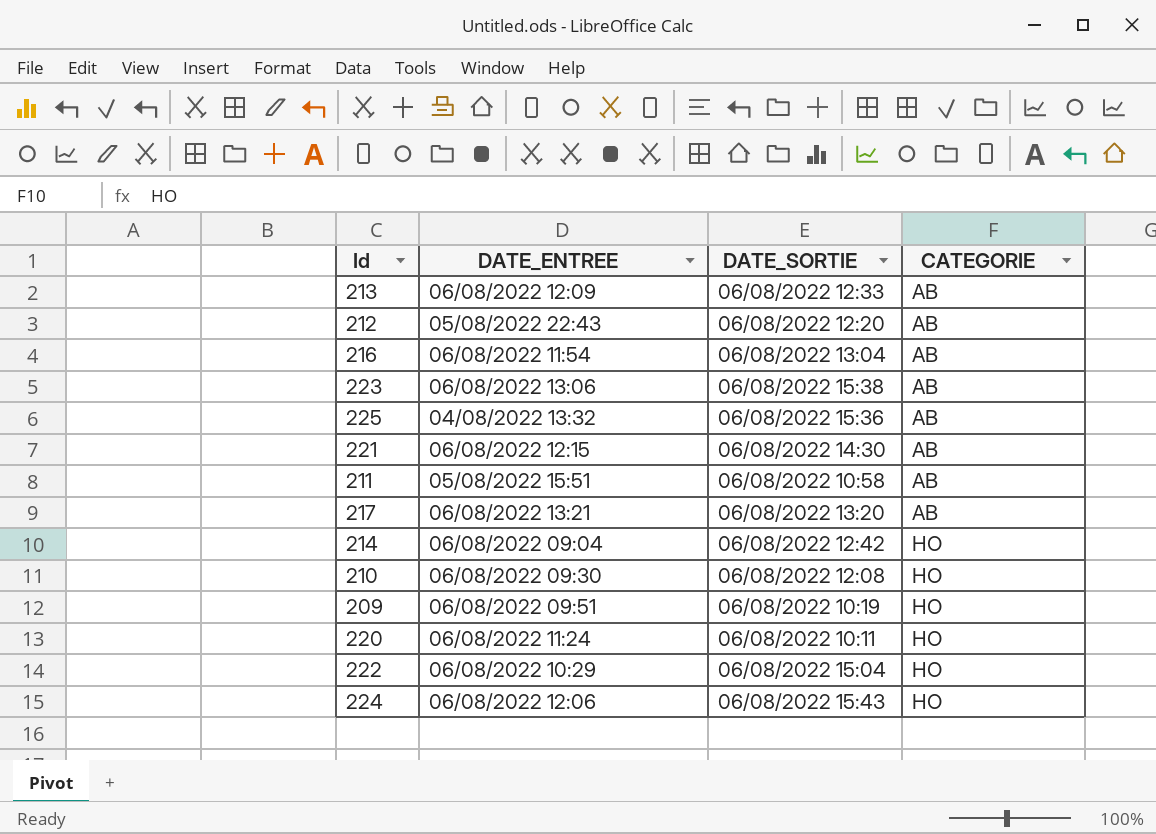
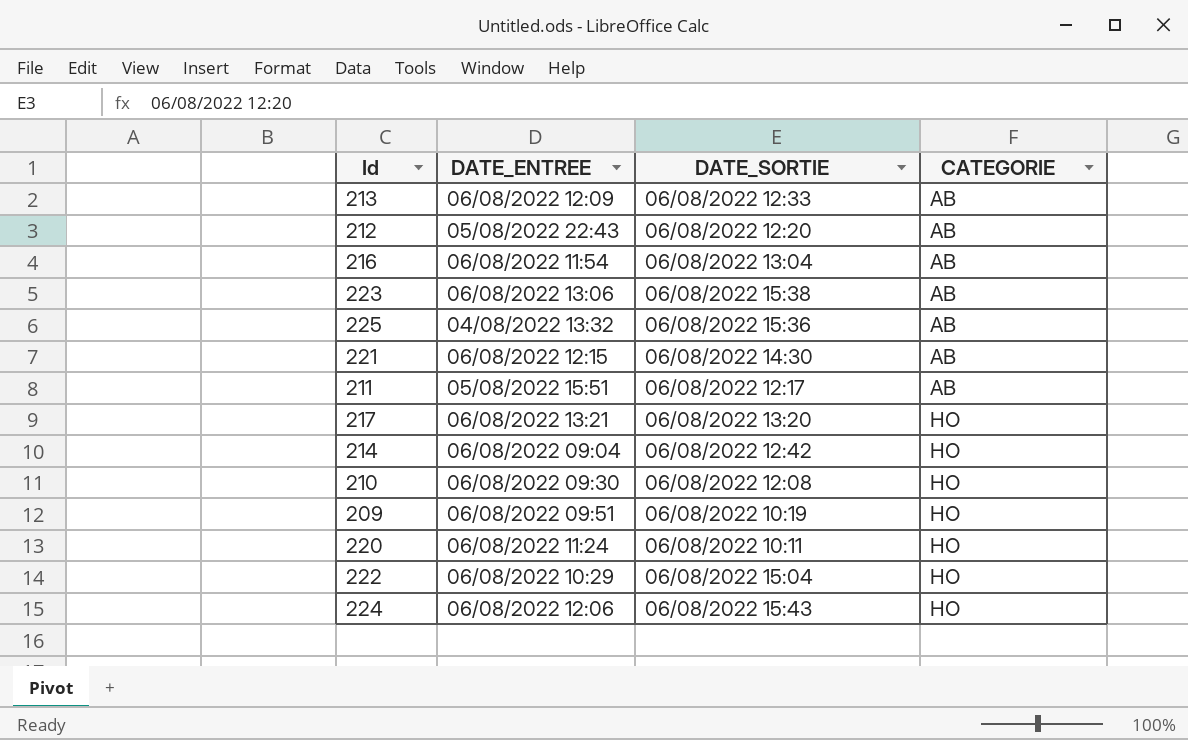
211 | DATE_SORTIE: 06/08/2022 10:58 -> 06/08/2022 12:17
217 | CATEGORIE: AB -> HO

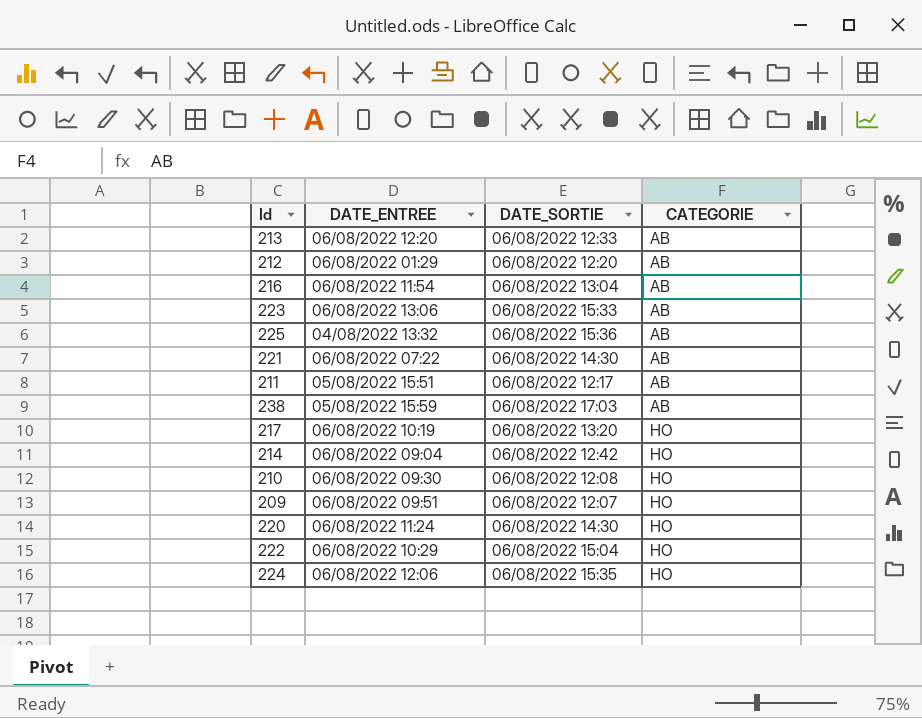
213 | DATE_ENTREE: 06/08/2022 12:09 -> 06/08/2022 12:20
212 | DATE_ENTREE: 05/08/2022 22:43 -> 06/08/2022 01:29
223 | DATE_SORTIE: 06/08/2022 15:38 -> 06/08/2022 15:33
221 | DATE_ENTREE: 06/08/2022 12:15 -> 06/08/2022 07:22
row 238: none -> 05/08/2022 15:59 | 06/08/2022 17:03 | AB
217 | DATE_ENTREE: 06/08/2022 13:21 -> 06/08/2022 10:19
209 | DATE_SORTIE: 06/08/2022 10:19 -> 06/08/2022 12:07
220 | DATE_SORTIE: 06/08/2022 10:11 -> 06/08/2022 14:30
224 | DATE_SORTIE: 06/08/2022 15:43 -> 06/08/2022 15:35

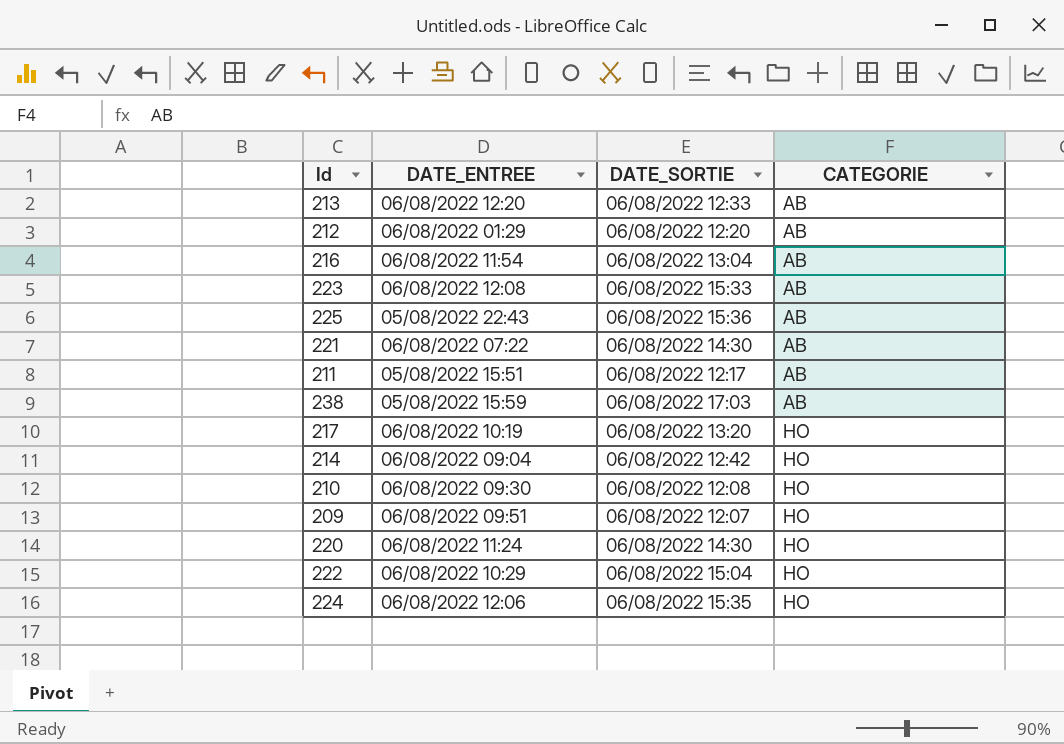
223 | DATE_ENTREE: 06/08/2022 13:06 -> 06/08/2022 12:08
225 | DATE_ENTREE: 04/08/2022 13:32 -> 05/08/2022 22:43

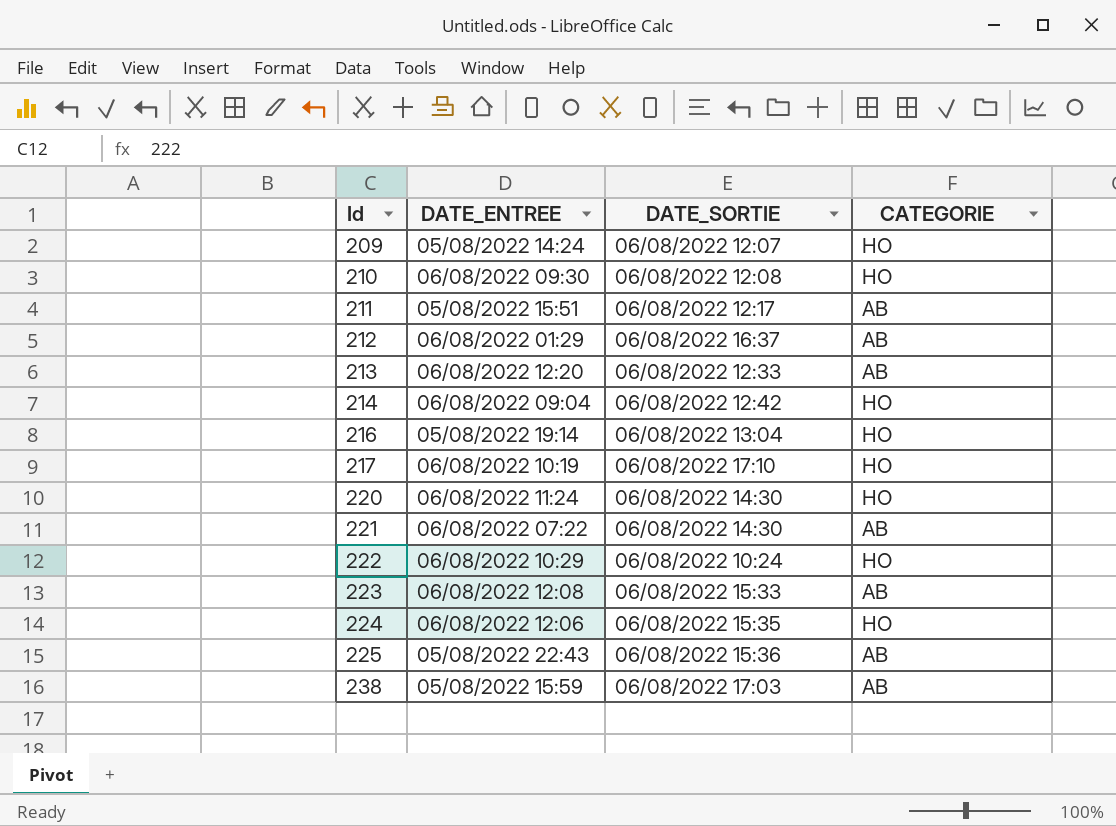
row order: CATEGORIE ascending -> Id ascending
209 | DATE_ENTREE: 06/08/2022 09:51 -> 05/08/2022 14:24
212 | DATE_SORTIE: 06/08/2022 12:20 -> 06/08/2022 16:37
216 | DATE_ENTREE: 06/08/2022 11:54 -> 05/08/2022 19:14
216 | CATEGORIE: AB -> HO
217 | DATE_SORTIE: 06/08/2022 13:20 -> 06/08/2022 17:10
222 | DATE_SORTIE: 06/08/2022 15:04 -> 06/08/2022 10:24

